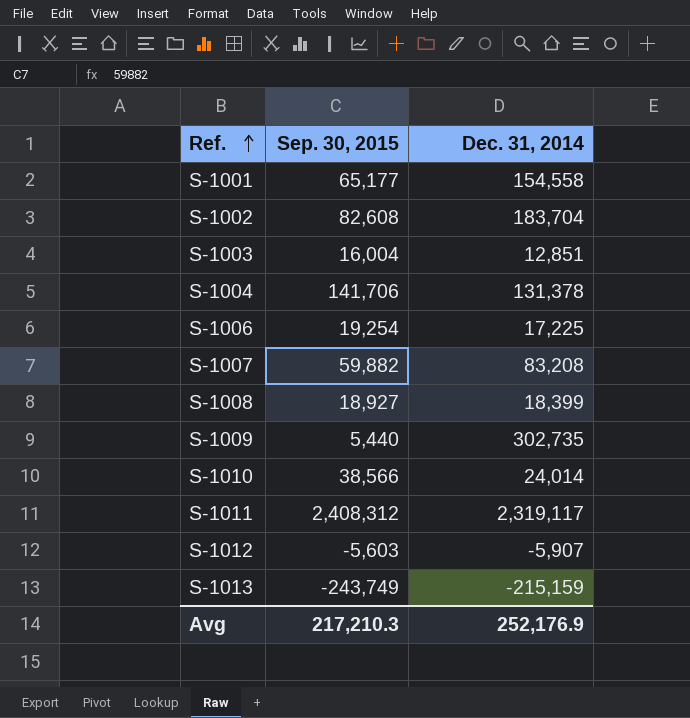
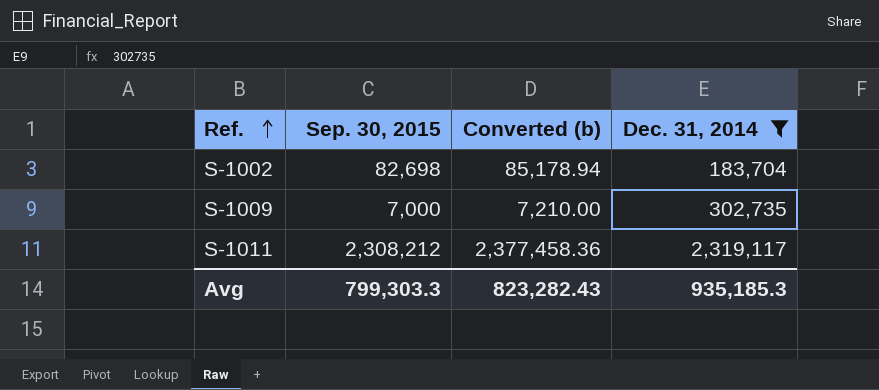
filter: none -> Dec. 31, 2014 >= 183,704
column Converted (b) | formula: none -> [Sep. 30, 2015] * 1.03
S-1002 | Sep. 30, 2015: 82,608 -> 82,698
S-1009 | Sep. 30, 2015: 5,440 -> 7,000
S-1011 | Sep. 30, 2015: 2,408,312 -> 2,308,212
Avg | Sep. 30, 2015: 217,210.3 -> 799,303.3
Avg | Dec. 31, 2014: 252,176.9 -> 935,185.3

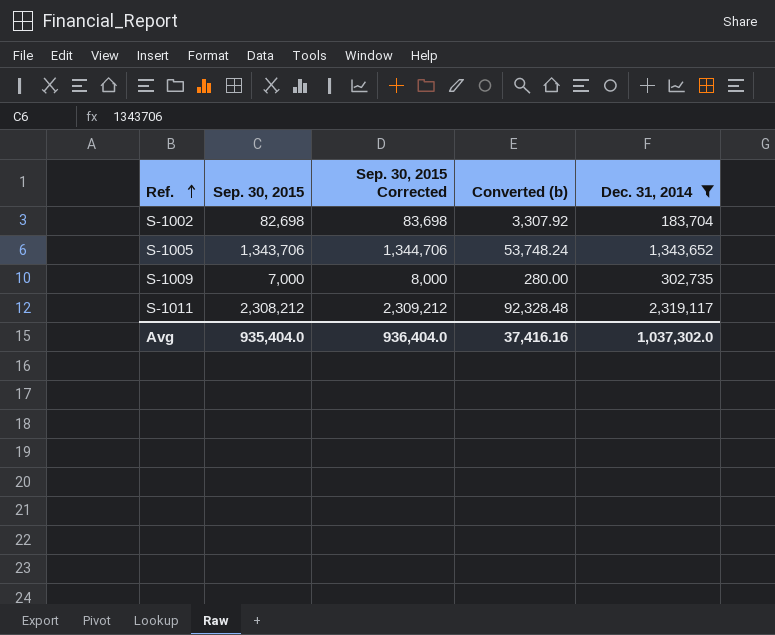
column Sep. 30, 2015 Corrected | formula: none -> [Sep. 30, 2015] + 1000
column Converted (b) | formula: [Sep. 30, 2015] * 1.03 -> [Sep. 30, 2015] * 0.04
row S-1005: none -> 1,343,706 | 1,344,706 | 53,748.24 | 1,343,652
Avg | Sep. 30, 2015: 799,303.3 -> 935,404.0
Avg | Converted (b): 823,282.43 -> 37,416.16
Avg | Dec. 31, 2014: 935,185.3 -> 1,037,302.0

